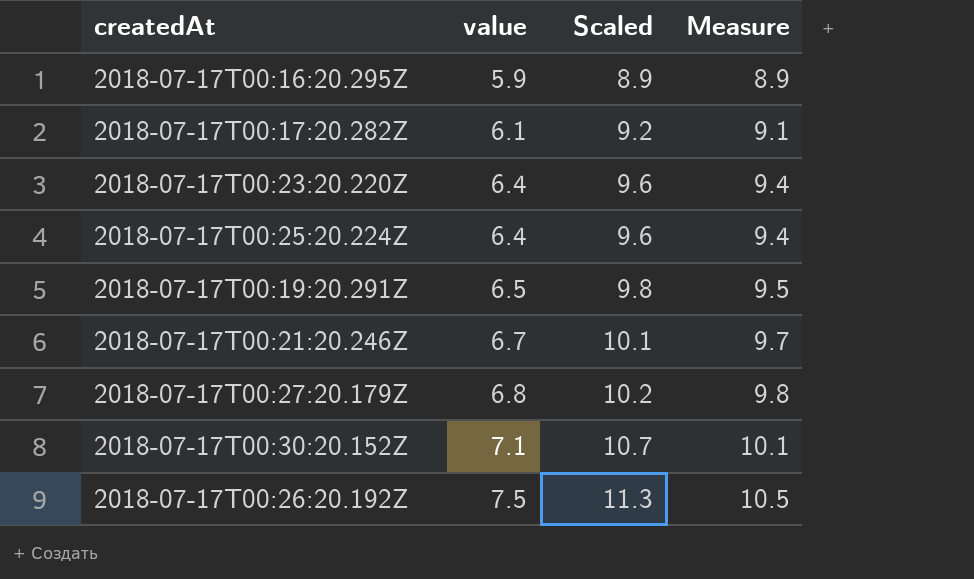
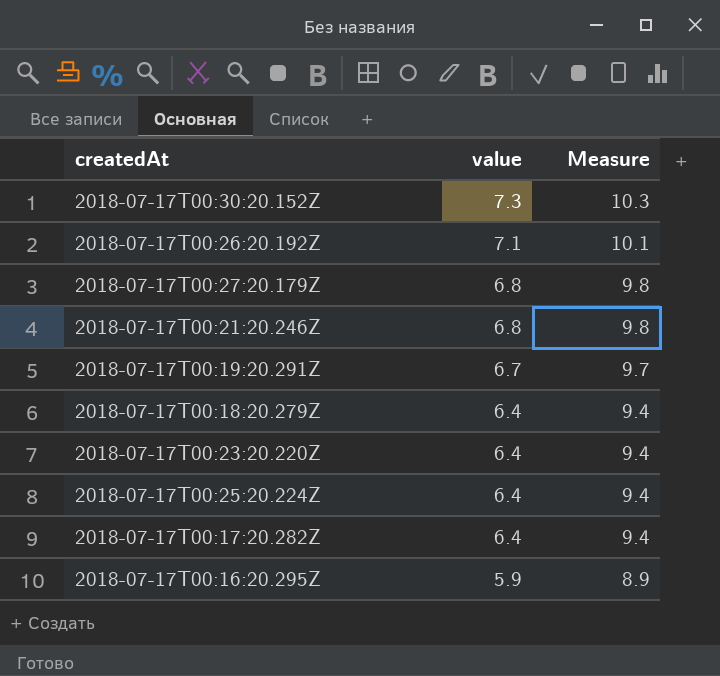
row order: value ascending -> value descending
column Scaled | formula: [value] * 1.5 -> none
2018-07-17T00:30:20.152Z | value: 7.1 -> 7.3
2018-07-17T00:30:20.152Z | Measure: 10.1 -> 10.3
2018-07-17T00:26:20.192Z | value: 7.5 -> 7.1
2018-07-17T00:26:20.192Z | Measure: 10.5 -> 10.1
2018-07-17T00:21:20.246Z | value: 6.7 -> 6.8
2018-07-17T00:21:20.246Z | Measure: 9.7 -> 9.8
2018-07-17T00:19:20.291Z | value: 6.5 -> 6.7
2018-07-17T00:19:20.291Z | Measure: 9.5 -> 9.7
row 2018-07-17T00:18:20.279Z: none -> 6.4 | 9.4
2018-07-17T00:17:20.282Z | value: 6.1 -> 6.4
2018-07-17T00:17:20.282Z | Measure: 9.1 -> 9.4

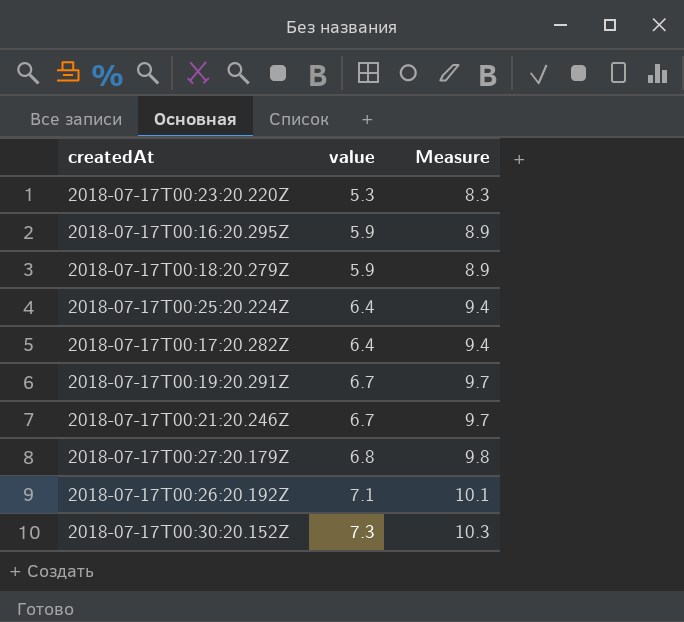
row order: value descending -> value ascending
2018-07-17T00:23:20.220Z | value: 6.4 -> 5.3
2018-07-17T00:23:20.220Z | Measure: 9.4 -> 8.3
2018-07-17T00:18:20.279Z | value: 6.4 -> 5.9
2018-07-17T00:18:20.279Z | Measure: 9.4 -> 8.9
2018-07-17T00:21:20.246Z | value: 6.8 -> 6.7
2018-07-17T00:21:20.246Z | Measure: 9.8 -> 9.7

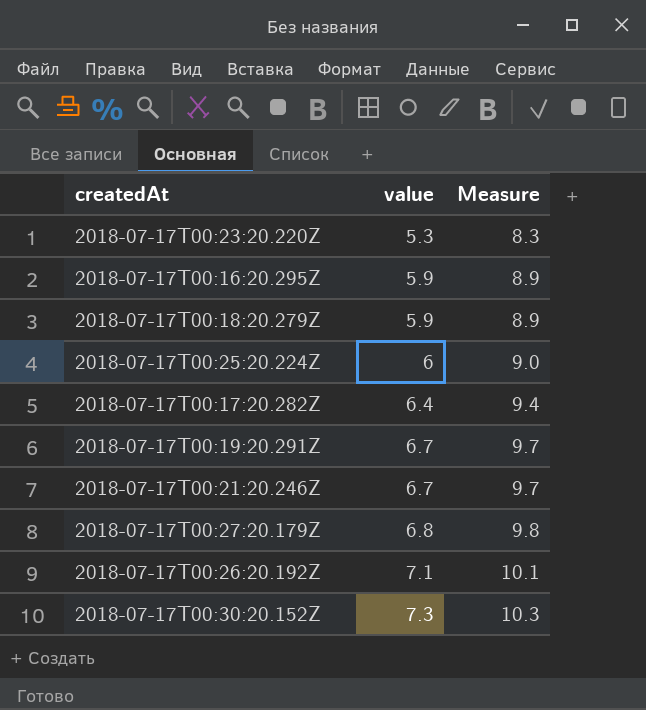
2018-07-17T00:25:20.224Z | value: 6.4 -> 6
2018-07-17T00:25:20.224Z | Measure: 9.4 -> 9.0

